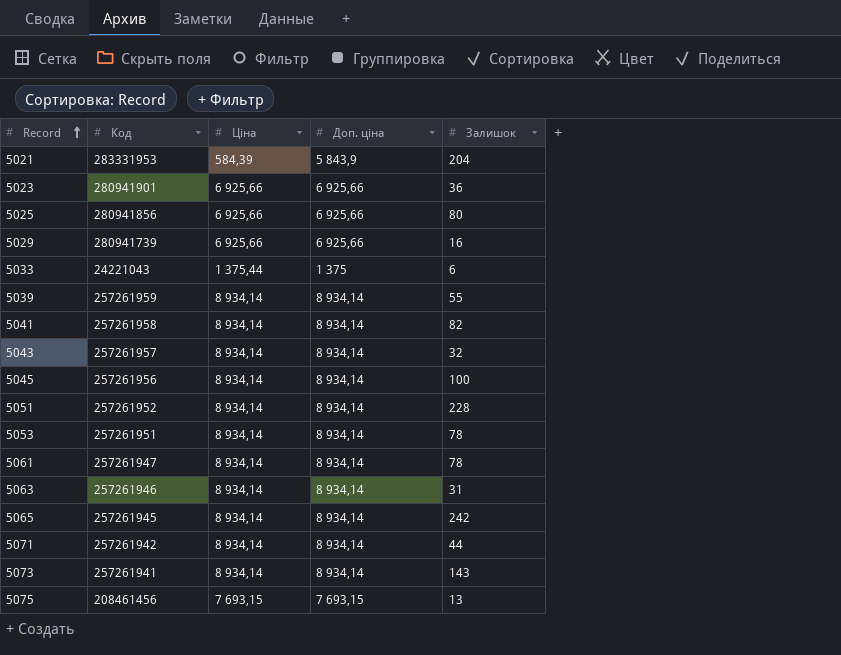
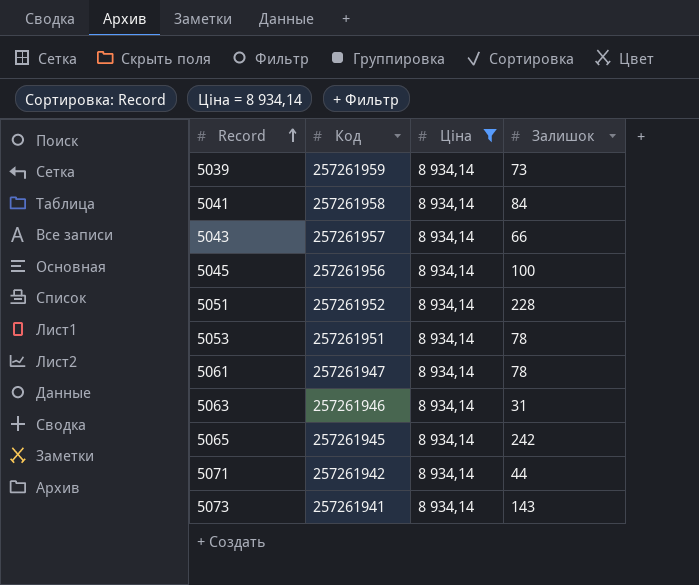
filter: none -> Ціна = 8 934,14
column Доп. ціна | position: 4 -> none
5039 | Залишок: 55 -> 73
5041 | Залишок: 82 -> 84
5043 | Залишок: 32 -> 66

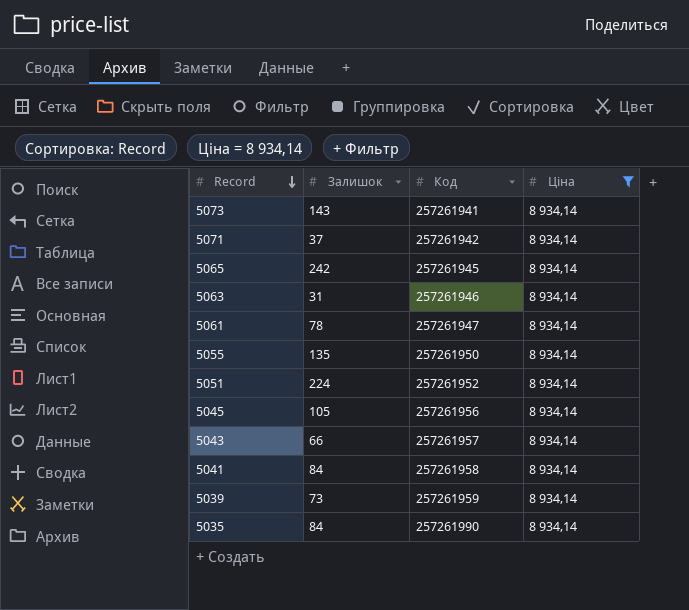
row order: Record ascending -> Record descending
column Залишок | position: 4 -> 2
row 5053: 257261951 | 8 934,14 | 78 -> none
5071 | Залишок: 44 -> 37
row 5055: none -> 135 | 257261950 | 8 934,14
5051 | Залишок: 228 -> 224
5045 | Залишок: 100 -> 105
row 5035: none -> 84 | 257261990 | 8 934,14

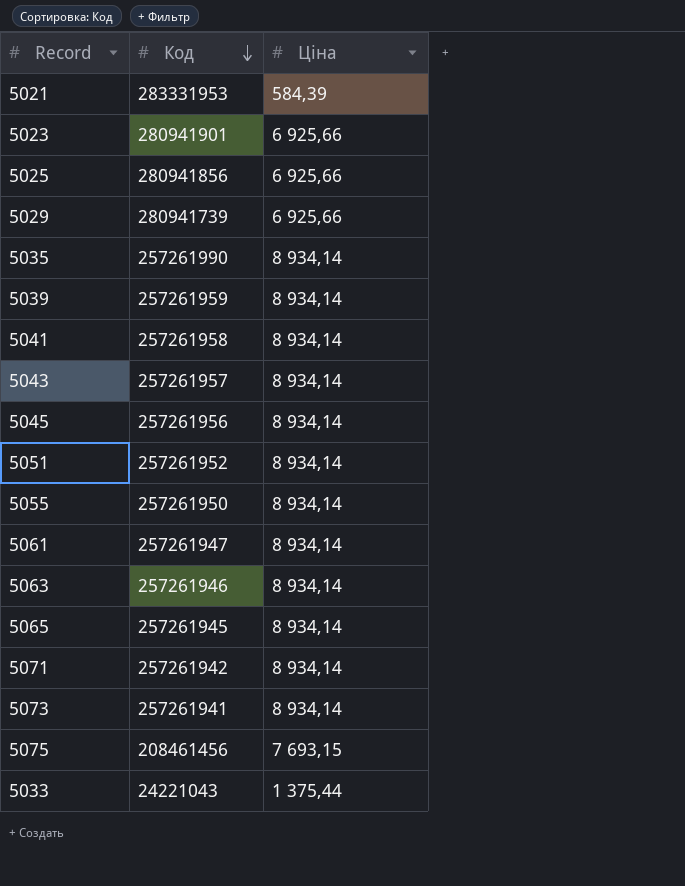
filter: Ціна = 8 934,14 -> none
row order: Record descending -> Код descending
column Залишок | position: 2 -> none

